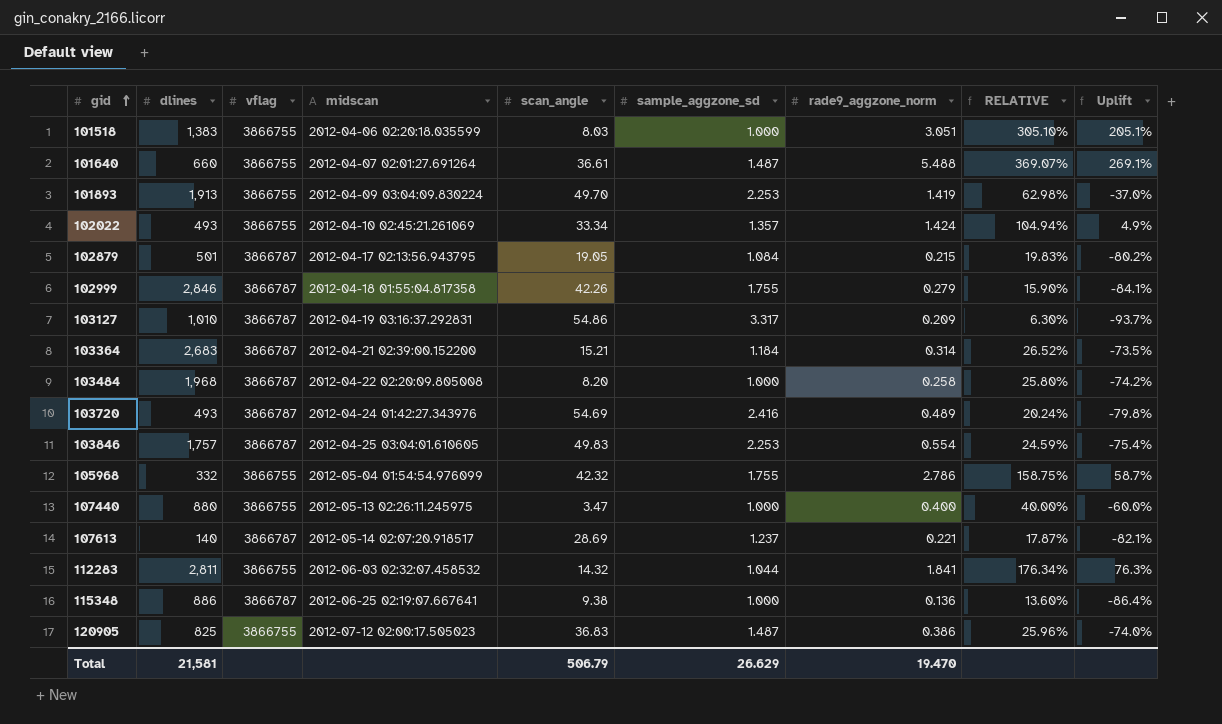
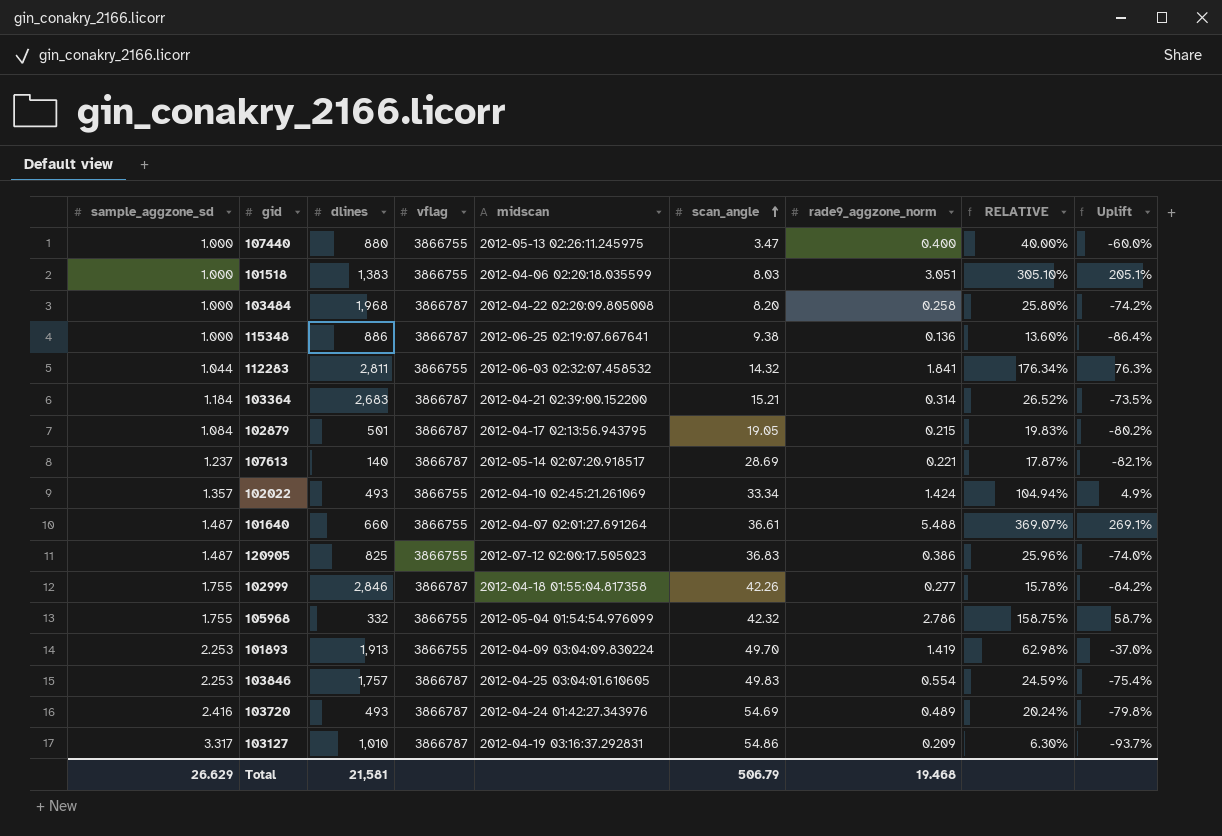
row order: gid ascending -> scan_angle ascending
column sample_aggzone_sd | position: 6 -> 1
102999 | rade9_aggzone_norm: 0.279 -> 0.277
102999 | RELATIVE: 15.90% -> 15.78%
102999 | Uplift: -84.1% -> -84.2%
Total | rade9_aggzone_norm: 19.470 -> 19.468

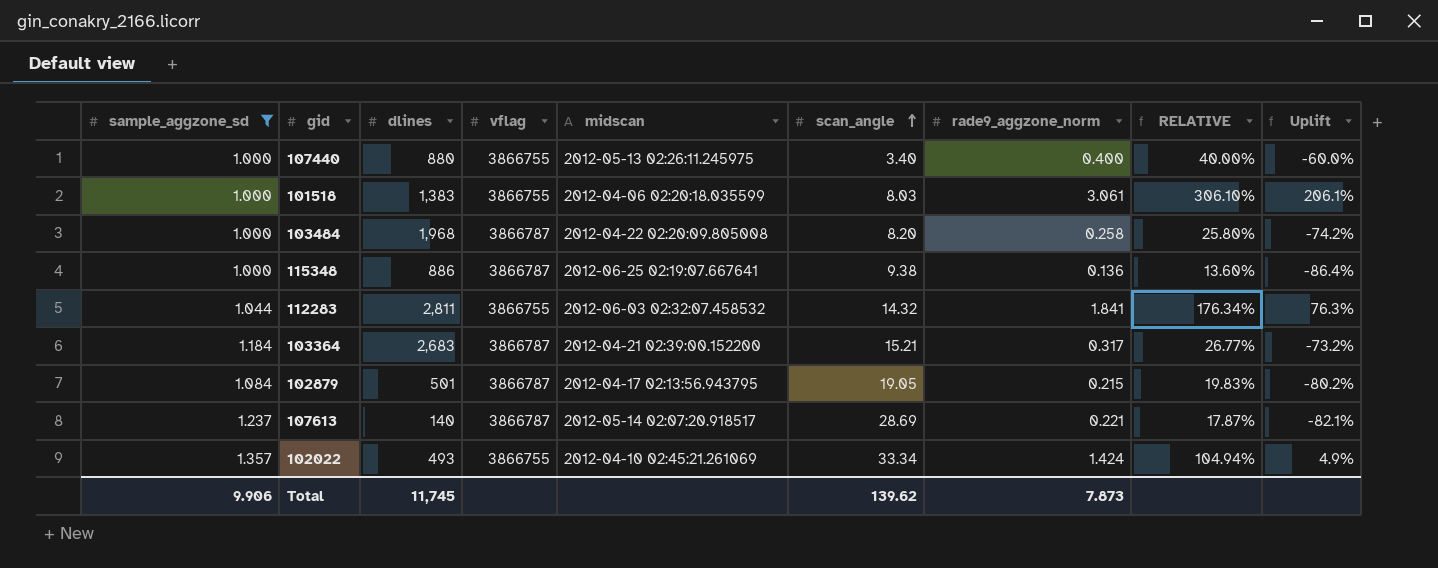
filter: none -> sample_aggzone_sd <= 1.357
107440 | scan_angle: 3.47 -> 3.40
101518 | rade9_aggzone_norm: 3.051 -> 3.061
101518 | RELATIVE: 305.10% -> 306.10%
101518 | Uplift: 205.1% -> 206.1%
103364 | rade9_aggzone_norm: 0.314 -> 0.317
103364 | RELATIVE: 26.52% -> 26.77%
103364 | Uplift: -73.5% -> -73.2%
Total | sample_aggzone_sd: 26.629 -> 9.906
Total | dlines: 21,581 -> 11,745
Total | scan_angle: 506.79 -> 139.62
Total | rade9_aggzone_norm: 19.468 -> 7.873

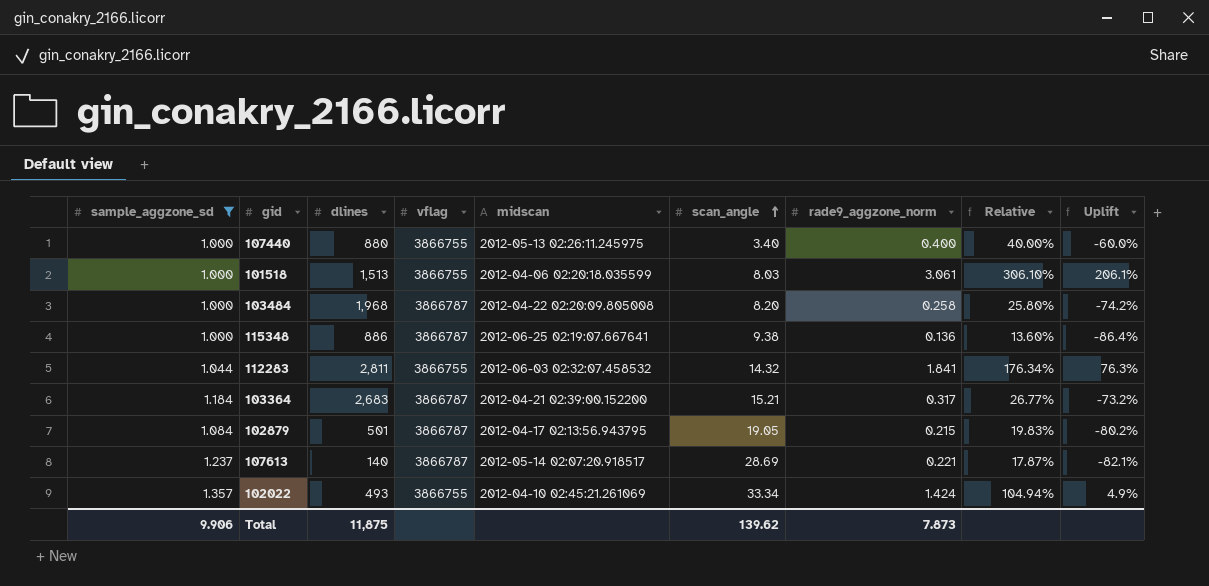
column name: RELATIVE -> Relative
101518 | dlines: 1,383 -> 1,513
Total | dlines: 11,745 -> 11,875

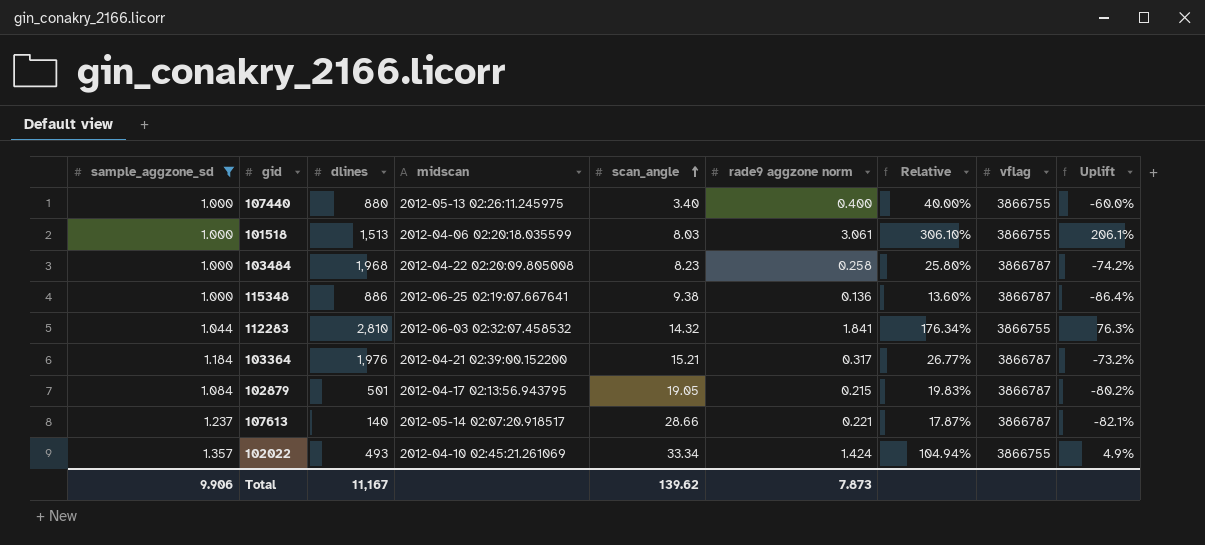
column name: rade9_aggzone_norm -> rade9 aggzone norm
column vflag | position: 4 -> 8
103484 | scan_angle: 8.20 -> 8.23
112283 | dlines: 2,811 -> 2,810
103364 | dlines: 2,683 -> 1,976
107613 | scan_angle: 28.69 -> 28.66
Total | dlines: 11,875 -> 11,167

